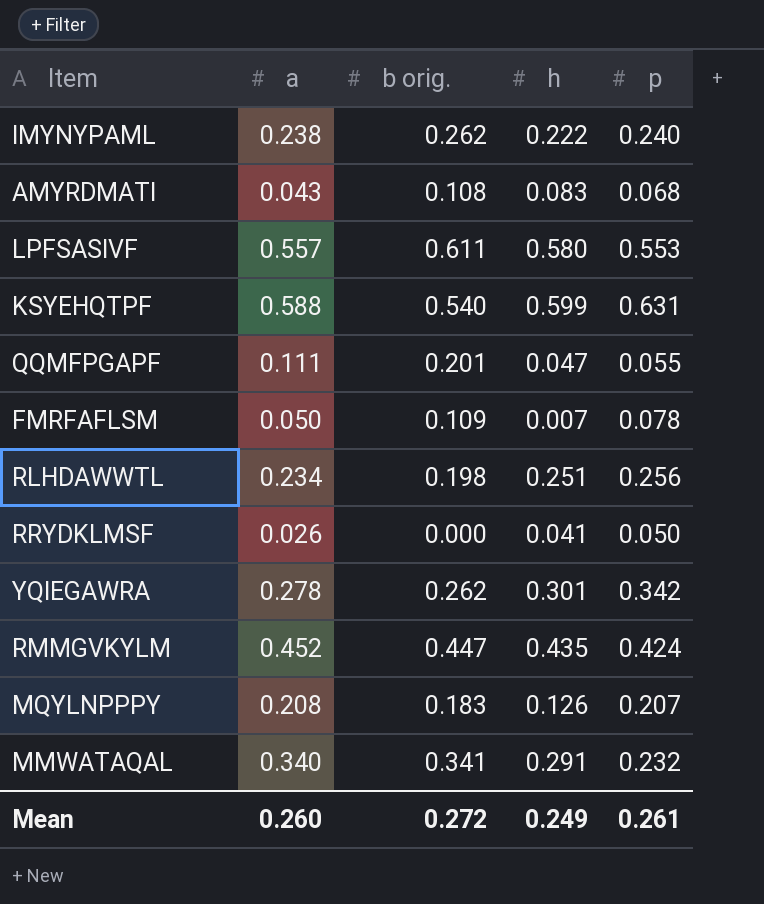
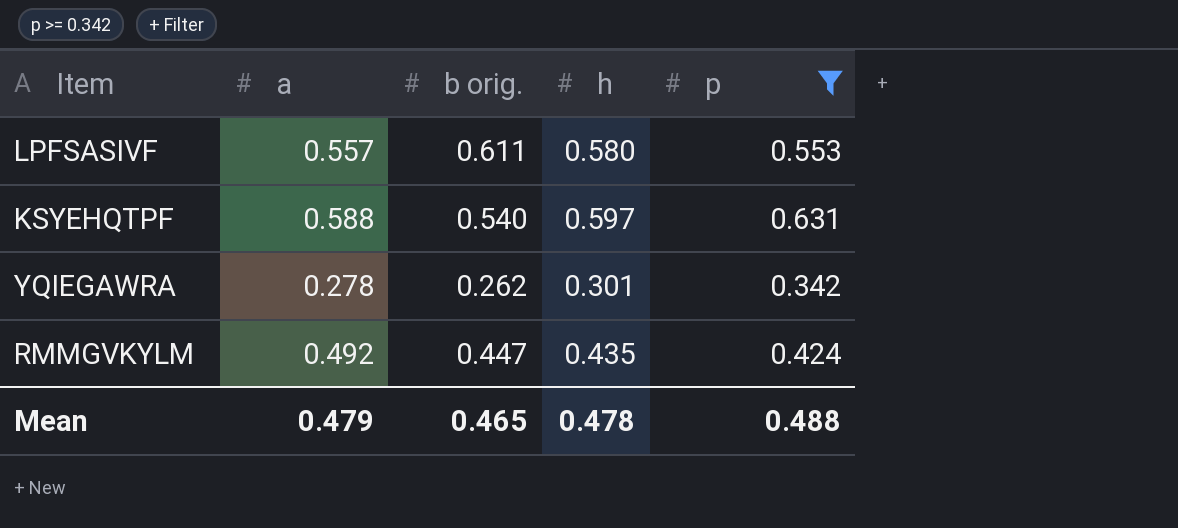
filter: none -> p >= 0.342
KSYEHQTPF | h: 0.599 -> 0.597
RMMGVKYLM | a: 0.452 -> 0.492
Mean | a: 0.260 -> 0.479
Mean | b orig.: 0.272 -> 0.465
Mean | h: 0.249 -> 0.478
Mean | p: 0.261 -> 0.488

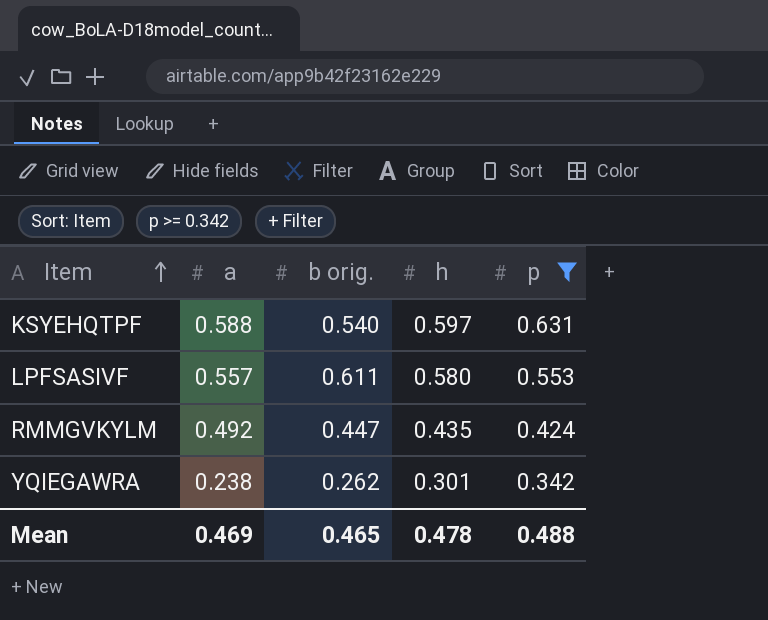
row order: none -> Item ascending
YQIEGAWRA | a: 0.278 -> 0.238
Mean | a: 0.479 -> 0.469

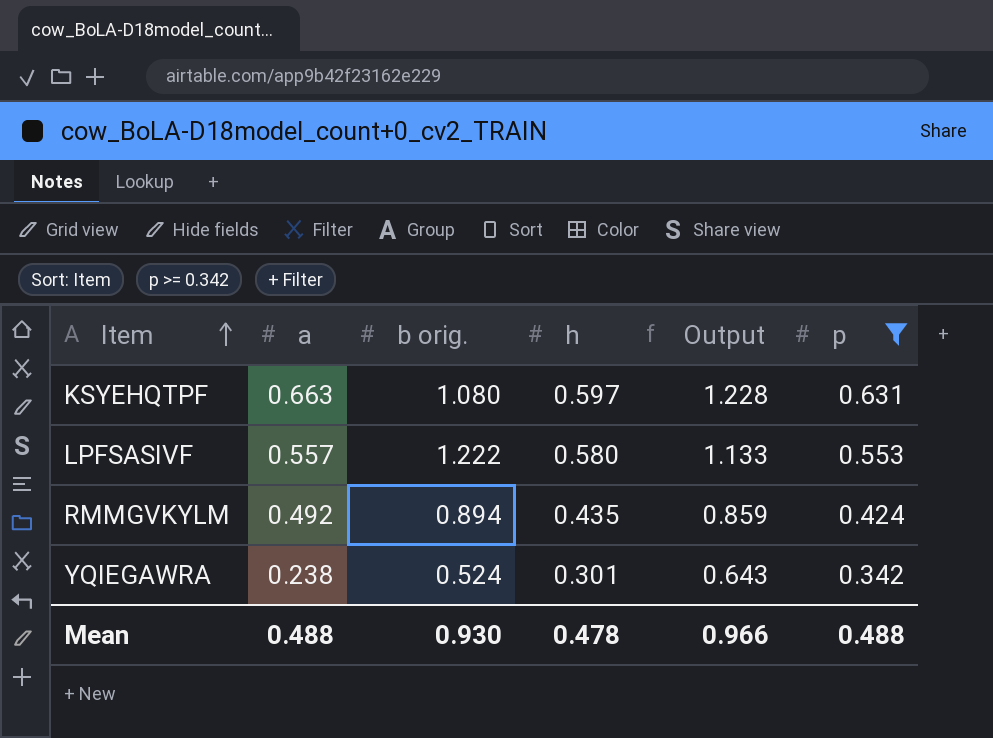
column Output | formula: none -> [h] + [p]
KSYEHQTPF | a: 0.588 -> 0.663
KSYEHQTPF | b orig.: 0.540 -> 1.080
LPFSASIVF | b orig.: 0.611 -> 1.222
RMMGVKYLM | b orig.: 0.447 -> 0.894
YQIEGAWRA | b orig.: 0.262 -> 0.524
Mean | a: 0.469 -> 0.488
Mean | b orig.: 0.465 -> 0.930

